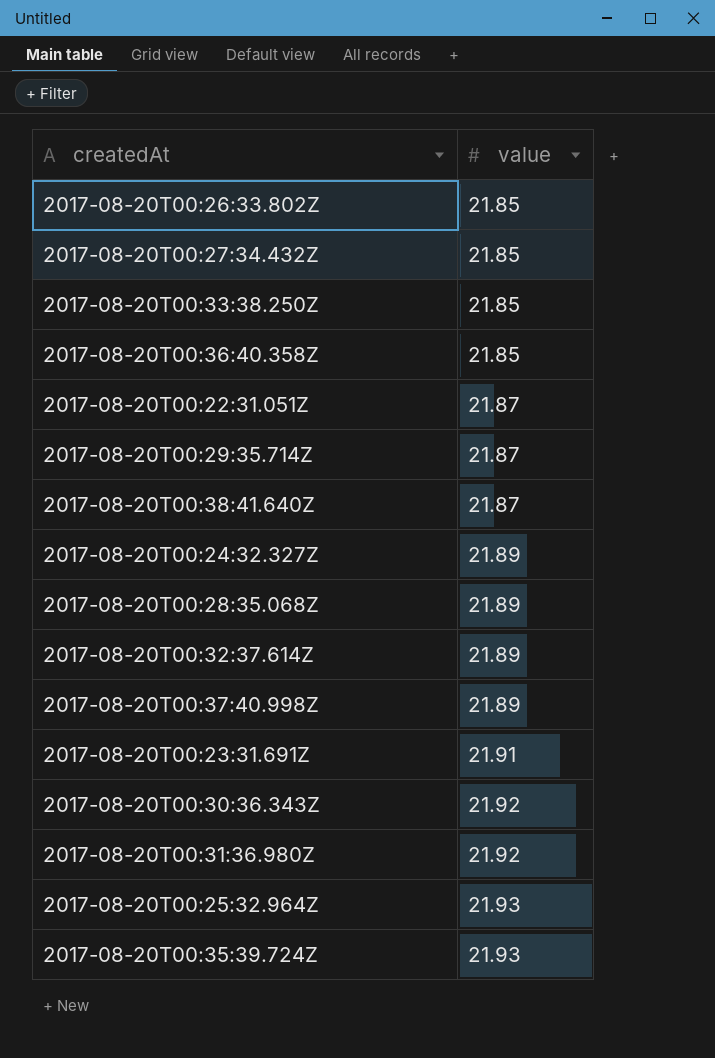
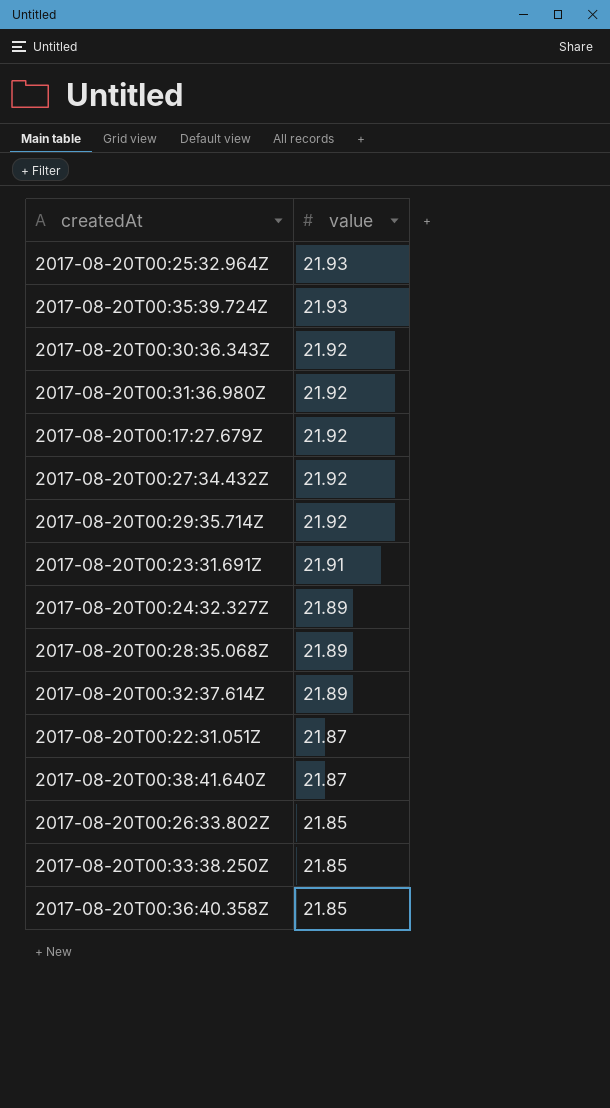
row order: value ascending -> value descending
row 2017-08-20T00:37:40.998Z: 21.89 -> none
row 2017-08-20T00:17:27.679Z: none -> 21.92
2017-08-20T00:27:34.432Z | value: 21.85 -> 21.92
2017-08-20T00:29:35.714Z | value: 21.87 -> 21.92

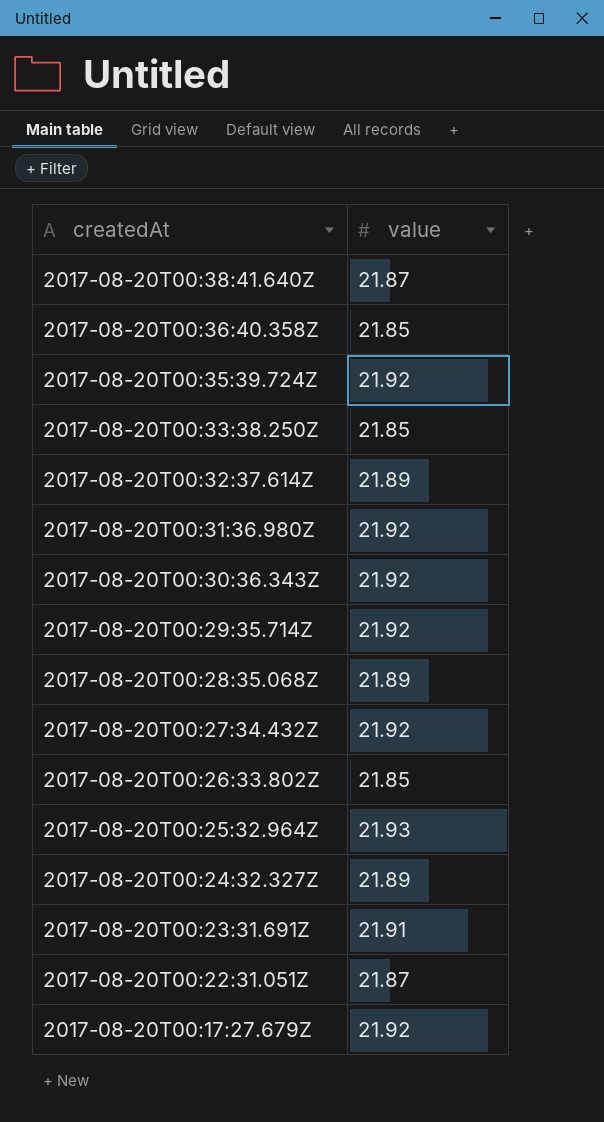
row order: value descending -> createdAt descending
2017-08-20T00:35:39.724Z | value: 21.93 -> 21.92

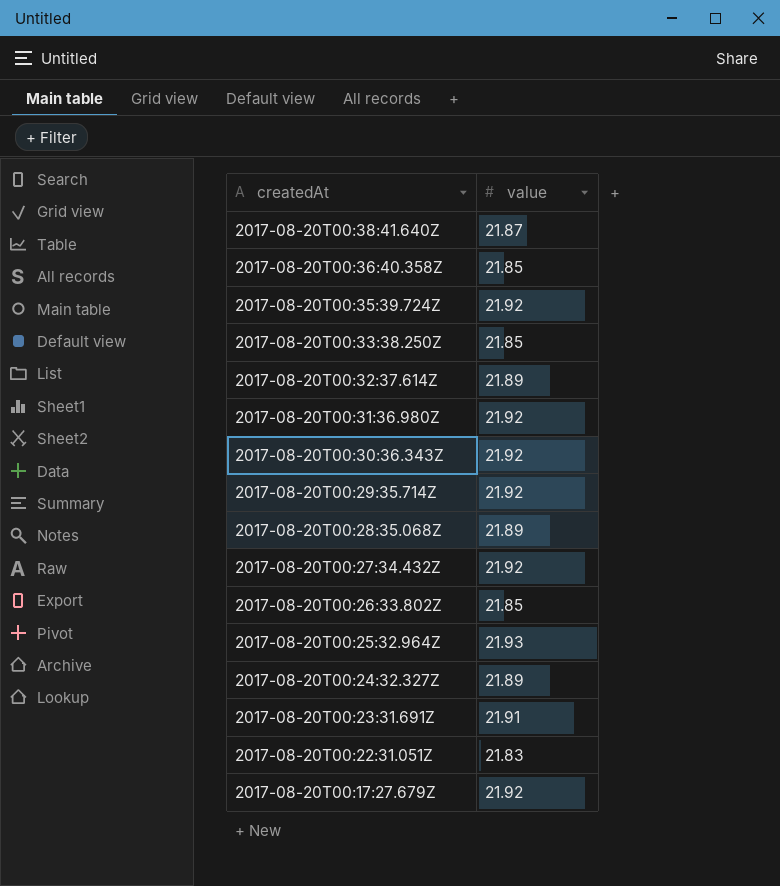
2017-08-20T00:22:31.051Z | value: 21.87 -> 21.83

